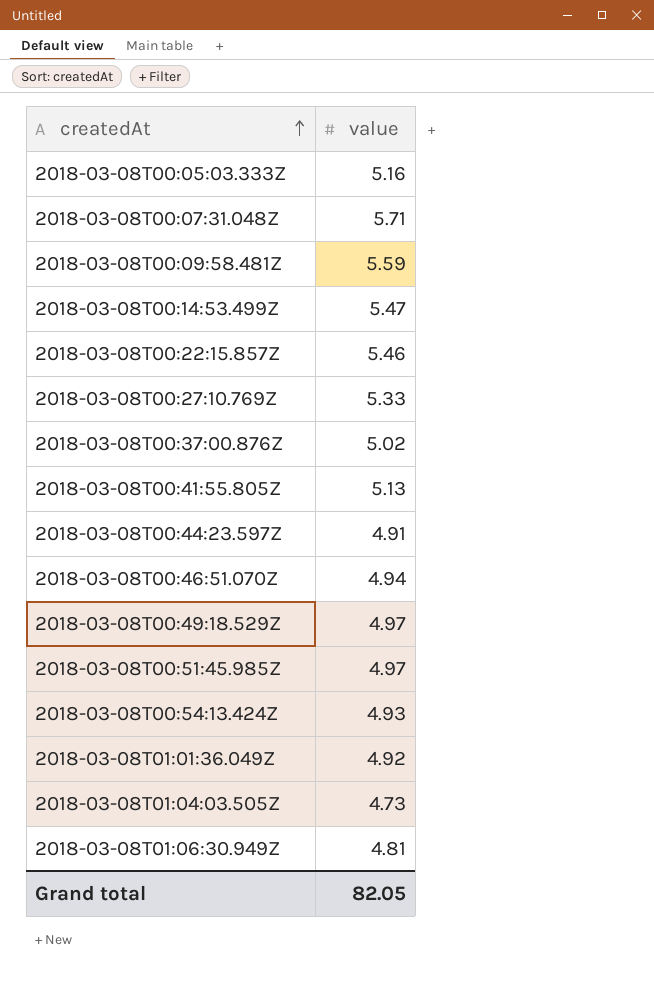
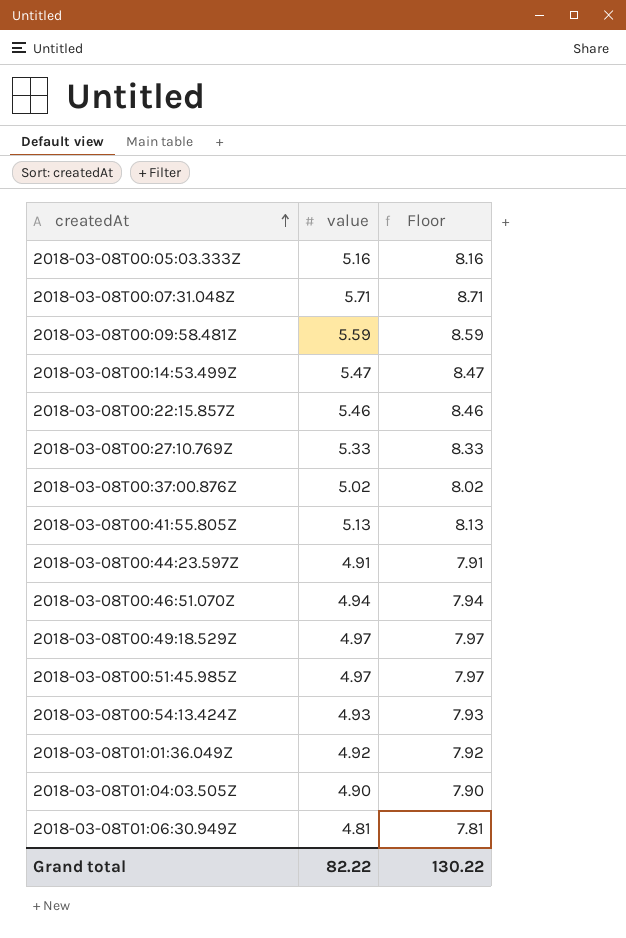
column Floor | formula: none -> [value] + 3
2018-03-08T01:04:03.505Z | value: 4.73 -> 4.90
Grand total | value: 82.05 -> 82.22

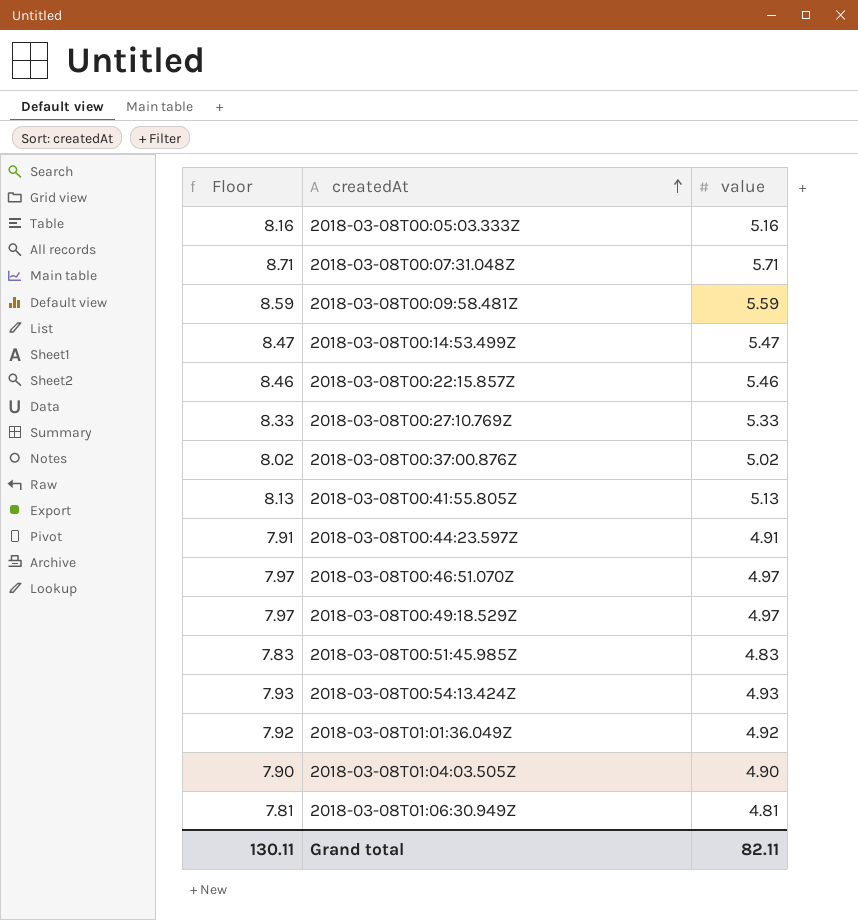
column Floor | position: 3 -> 1
2018-03-08T00:46:51.070Z | Floor: 7.94 -> 7.97
2018-03-08T00:46:51.070Z | value: 4.94 -> 4.97
2018-03-08T00:51:45.985Z | Floor: 7.97 -> 7.83
2018-03-08T00:51:45.985Z | value: 4.97 -> 4.83
Grand total | Floor: 130.22 -> 130.11
Grand total | value: 82.22 -> 82.11

